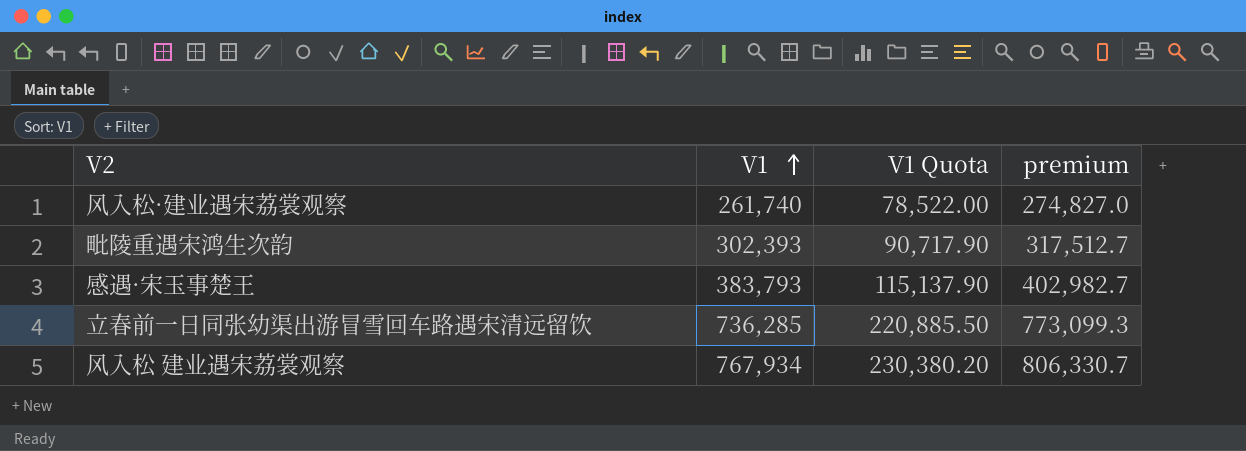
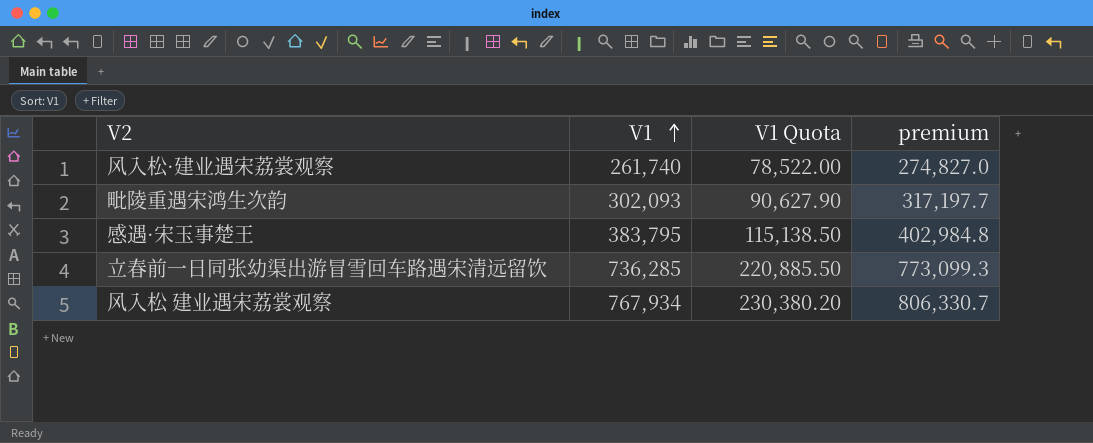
毗陵重遇宋鸿生次韵 | V1: 302,393 -> 302,093
毗陵重遇宋鸿生次韵 | V1 Quota: 90,717.90 -> 90,627.90
毗陵重遇宋鸿生次韵 | premium: 317,512.7 -> 317,197.7
感遇·宋玉事楚王 | V1: 383,793 -> 383,795
感遇·宋玉事楚王 | V1 Quota: 115,137.90 -> 115,138.50
感遇·宋玉事楚王 | premium: 402,982.7 -> 402,984.8

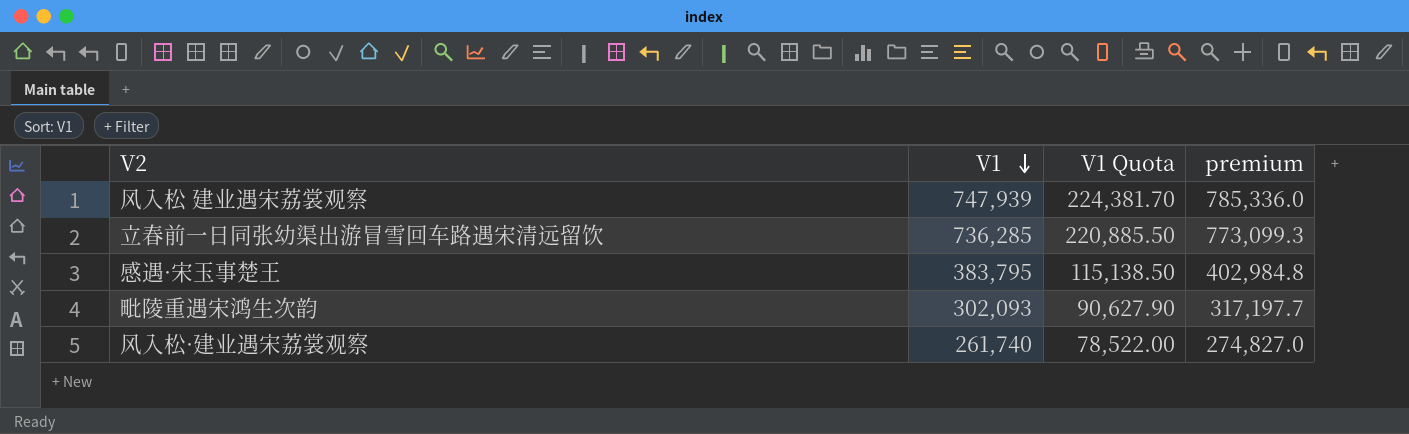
row order: V1 ascending -> V1 descending
风入松 建业遇宋荔裳观察 | V1: 767,934 -> 747,939
风入松 建业遇宋荔裳观察 | V1 Quota: 230,380.20 -> 224,381.70
风入松 建业遇宋荔裳观察 | premium: 806,330.7 -> 785,336.0

